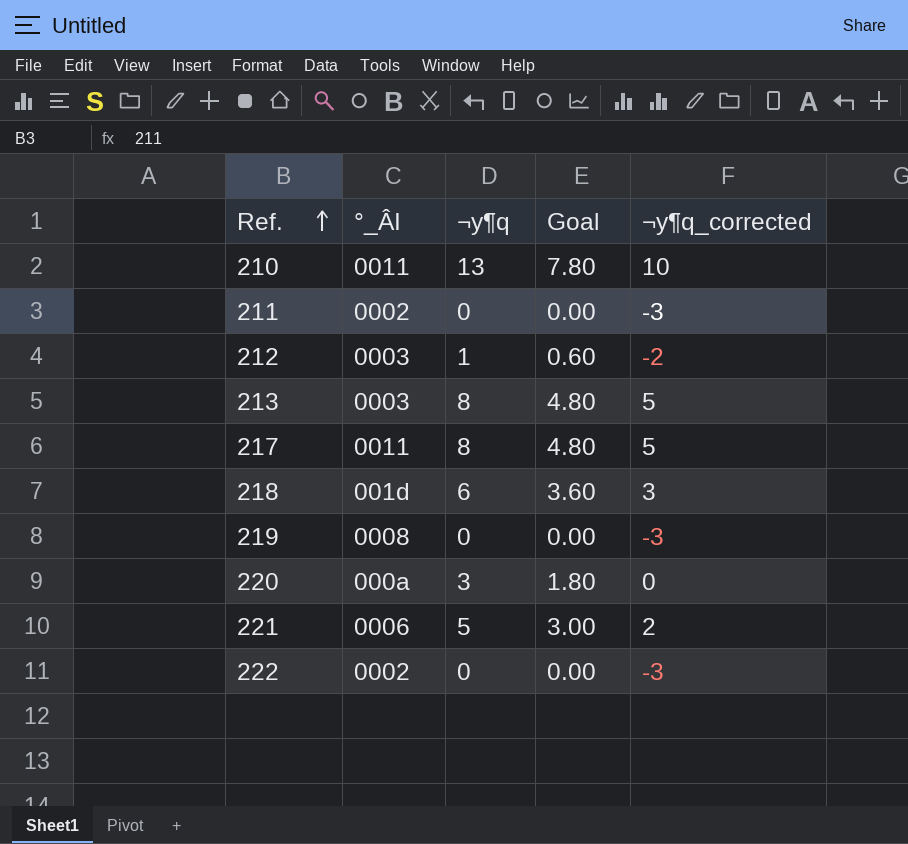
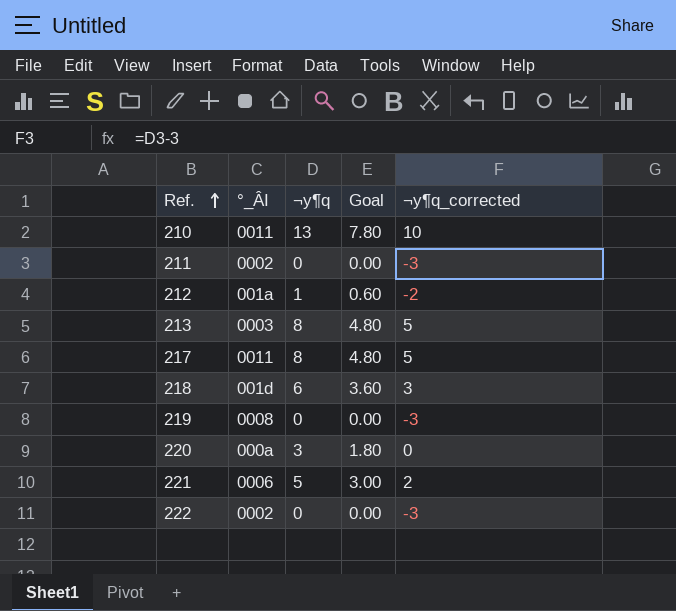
212 | °_ÂI: 0003 -> 001a

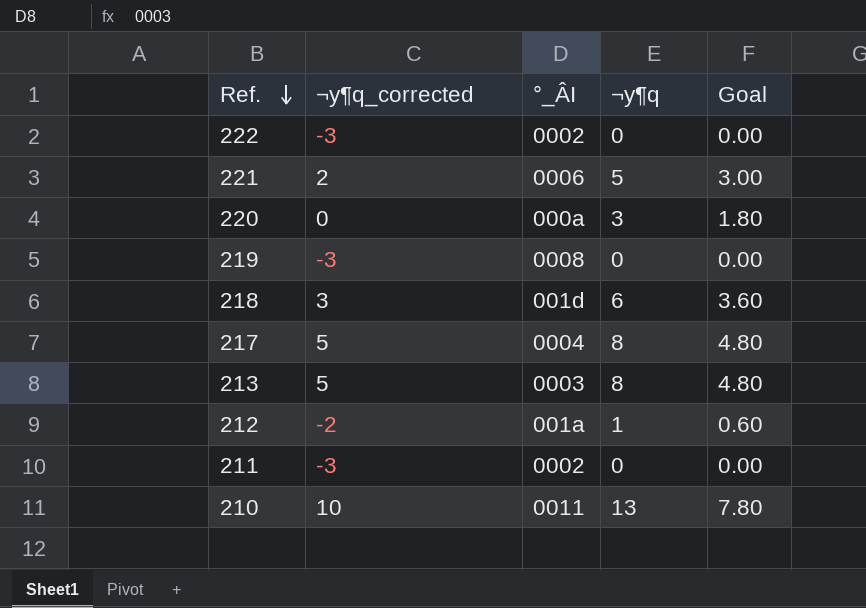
row order: Ref. ascending -> Ref. descending
column ¬y¶q_corrected | position: 5 -> 2
217 | °_ÂI: 0011 -> 0004

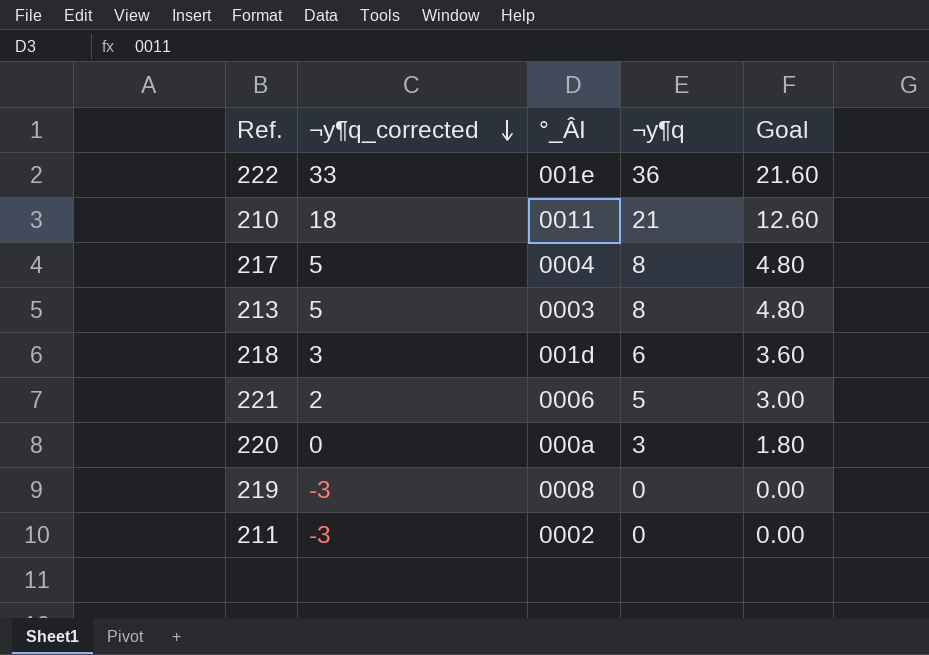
row order: Ref. descending -> ¬y¶q_corrected descending
row 212: -2 | 001a | 1 | 0.60 -> none
222 | ¬y¶q_corrected: -3 -> 33
222 | °_ÂI: 0002 -> 001e
222 | ¬y¶q: 0 -> 36
222 | Goal: 0.00 -> 21.60
210 | ¬y¶q_corrected: 10 -> 18
210 | ¬y¶q: 13 -> 21
210 | Goal: 7.80 -> 12.60

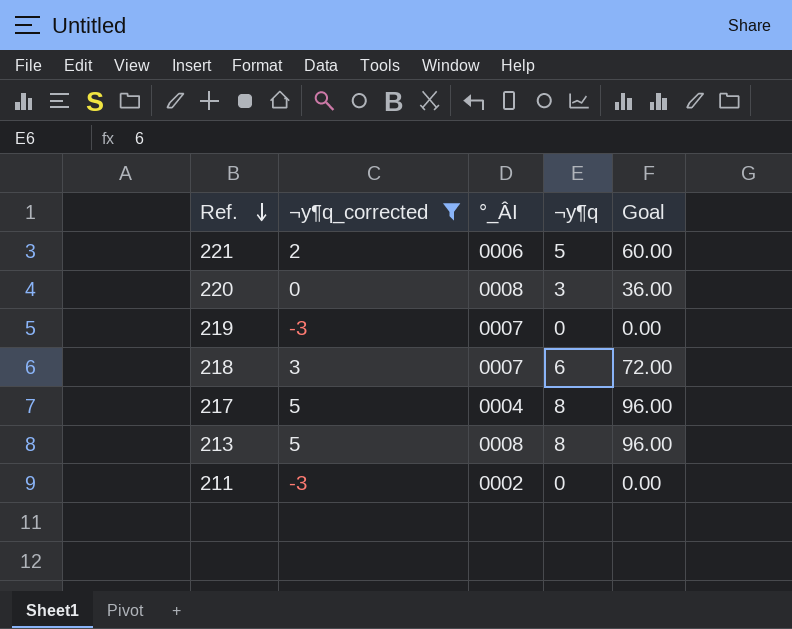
filter: none -> ¬y¶q_corrected <= 5
row order: ¬y¶q_corrected descending -> Ref. descending
column Goal | formula: [¬y¶q] * 0.6 -> [¬y¶q] * 12
220 | °_ÂI: 000a -> 0008
219 | °_ÂI: 0008 -> 0007
218 | °_ÂI: 001d -> 0007
213 | °_ÂI: 0003 -> 0008

